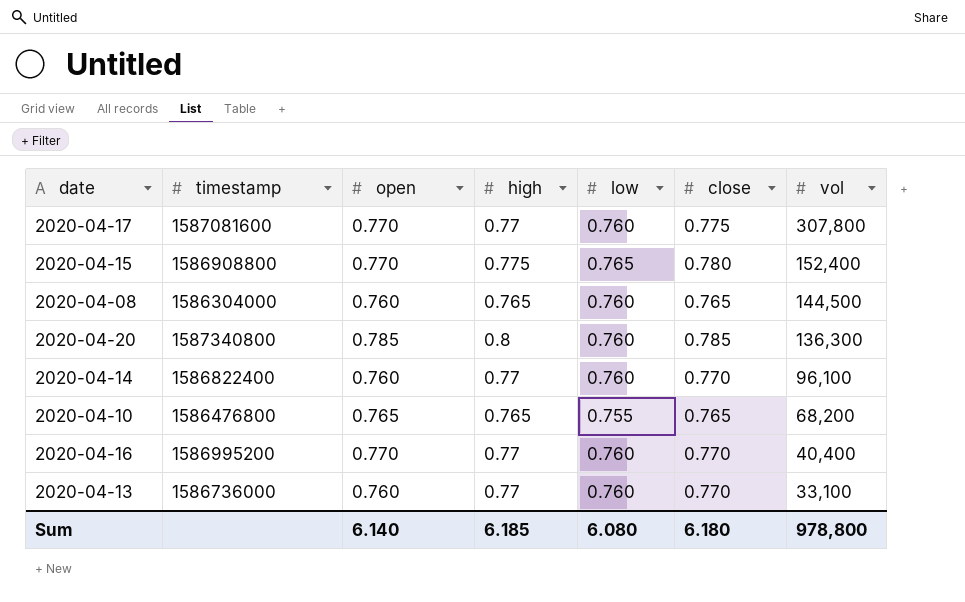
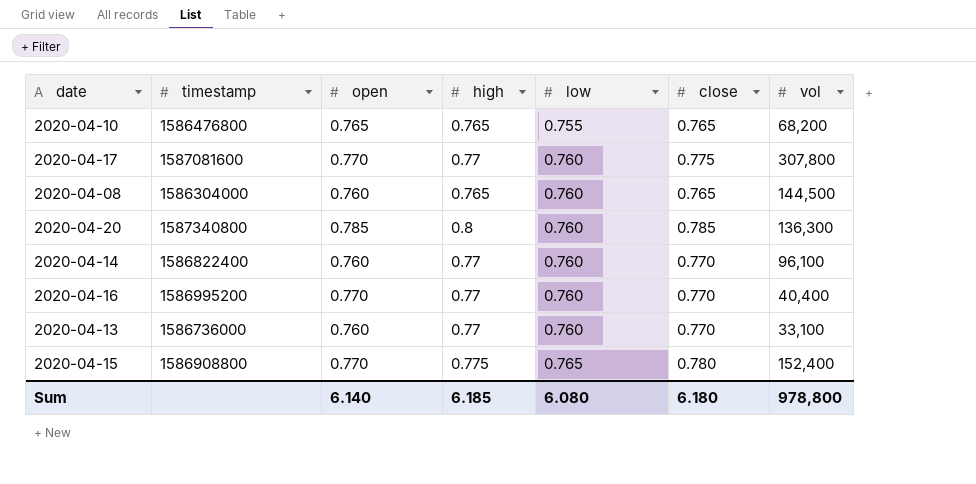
row order: vol descending -> low ascending

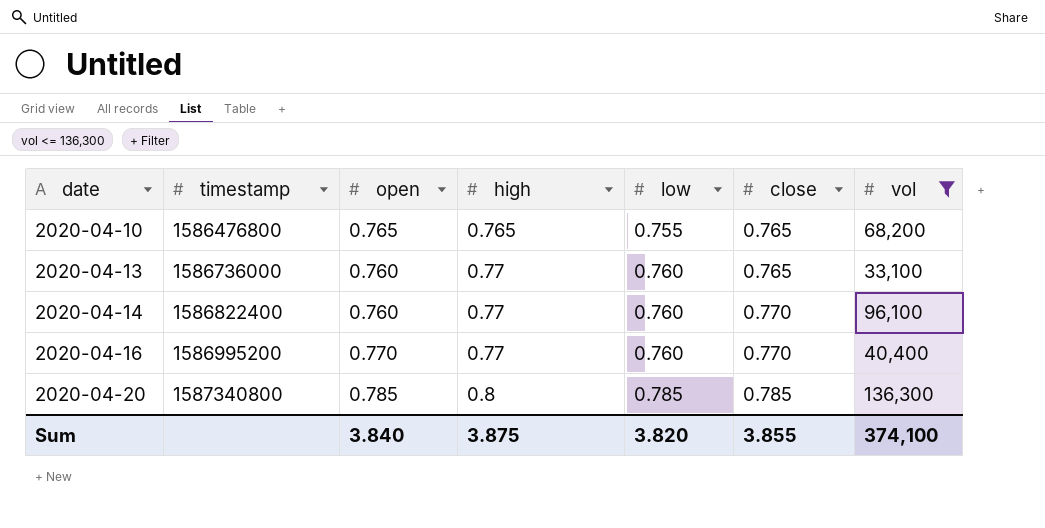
filter: none -> vol <= 136,300
row order: low ascending -> date ascending
2020-04-13 | close: 0.770 -> 0.765
2020-04-20 | low: 0.760 -> 0.785
Sum | open: 6.140 -> 3.840
Sum | high: 6.185 -> 3.875
Sum | low: 6.080 -> 3.820
Sum | close: 6.180 -> 3.855
Sum | vol: 978,800 -> 374,100

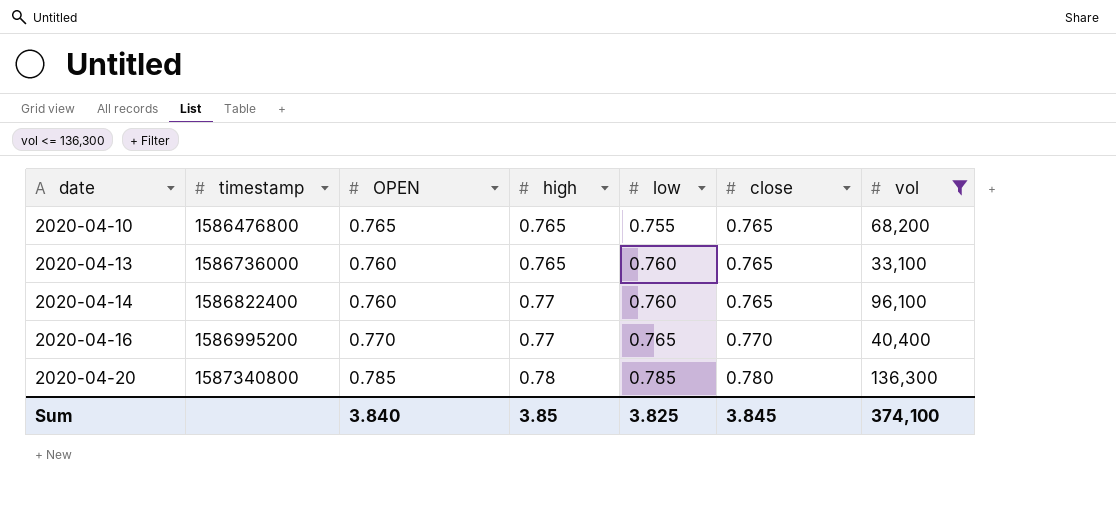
column name: open -> OPEN
2020-04-13 | high: 0.77 -> 0.765
2020-04-14 | close: 0.770 -> 0.765
2020-04-16 | low: 0.760 -> 0.765
2020-04-20 | high: 0.8 -> 0.78
2020-04-20 | close: 0.785 -> 0.780
Sum | high: 3.875 -> 3.85
Sum | low: 3.820 -> 3.825
Sum | close: 3.855 -> 3.845

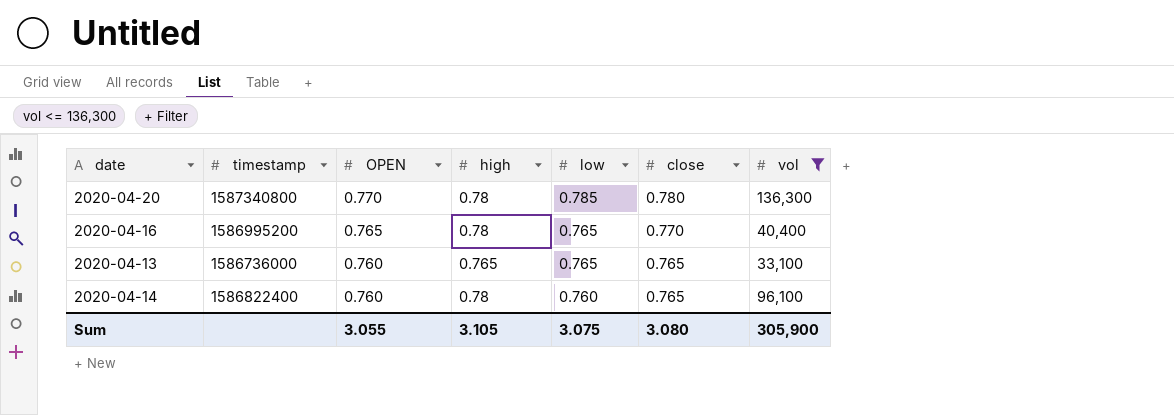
row order: date ascending -> OPEN descending
row 2020-04-10: 1586476800 | 0.765 | 0.765 | 0.755 | 0.765 | 68,200 -> none
2020-04-20 | OPEN: 0.785 -> 0.770
2020-04-16 | OPEN: 0.770 -> 0.765
2020-04-16 | high: 0.77 -> 0.78
2020-04-13 | low: 0.760 -> 0.765
2020-04-14 | high: 0.77 -> 0.78
Sum | OPEN: 3.840 -> 3.055
Sum | high: 3.85 -> 3.105
Sum | low: 3.825 -> 3.075
Sum | close: 3.845 -> 3.080
Sum | vol: 374,100 -> 305,900

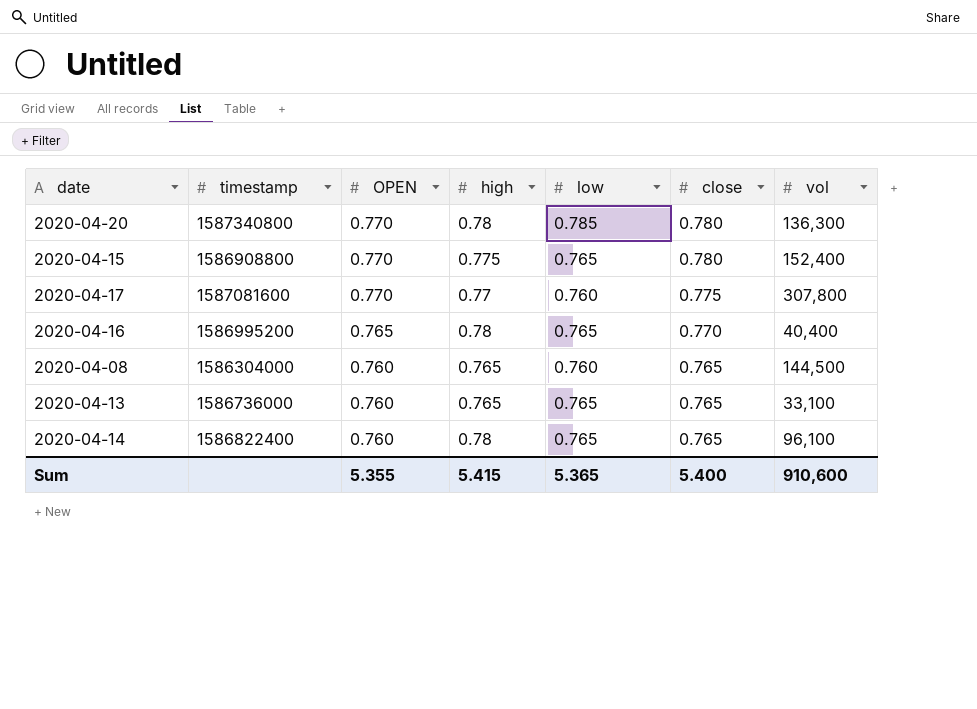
filter: vol <= 136,300 -> none
2020-04-14 | low: 0.760 -> 0.765
Sum | OPEN: 3.055 -> 5.355
Sum | high: 3.105 -> 5.415
Sum | low: 3.075 -> 5.365
Sum | close: 3.080 -> 5.400
Sum | vol: 305,900 -> 910,600

